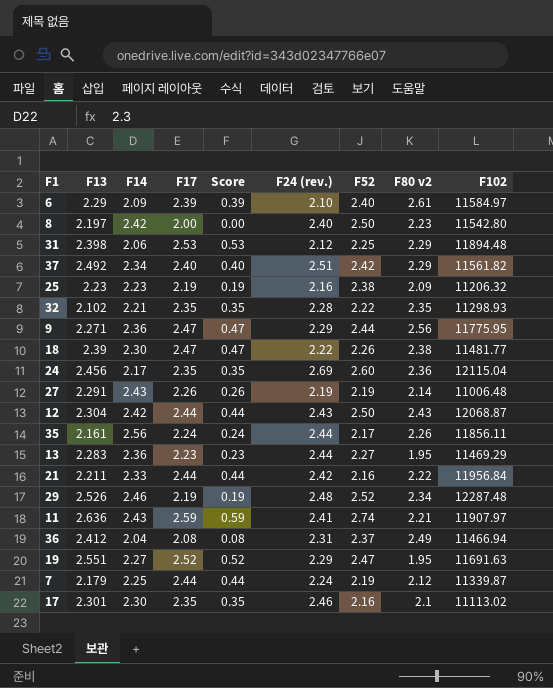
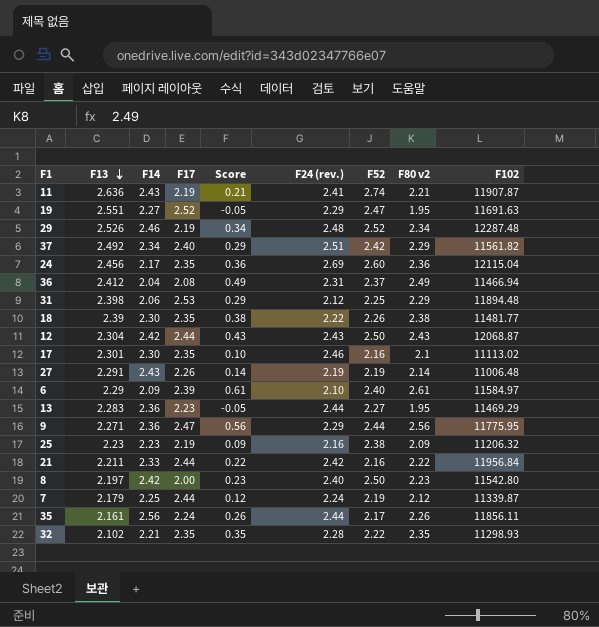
row order: none -> F13 descending
column Score | formula: [F17] - 2 -> [F80 v2] - 2
11 | F17: 2.59 -> 2.19
11 | F102: 11907.97 -> 11907.87
18 | F17: 2.47 -> 2.35

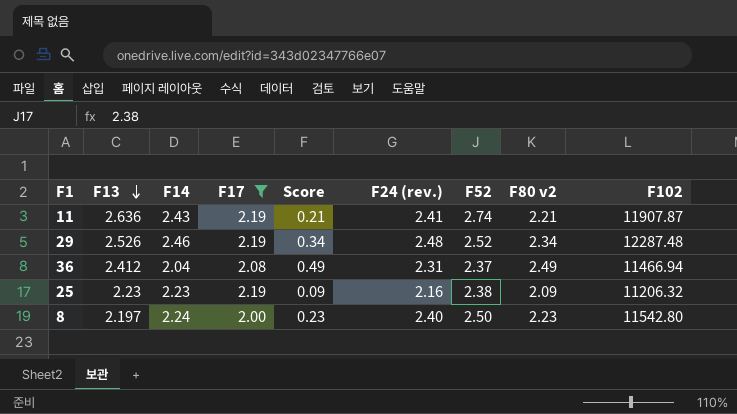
filter: none -> F17 <= 2.19
8 | F14: 2.42 -> 2.24

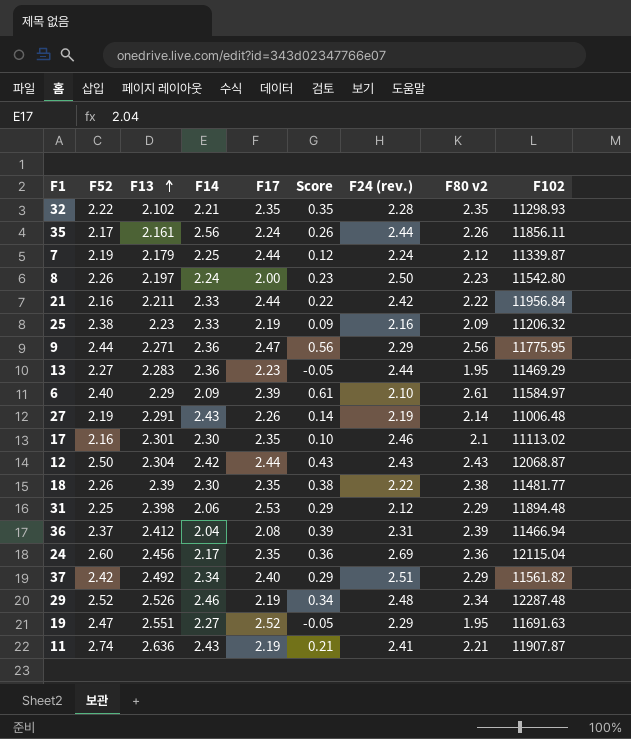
filter: F17 <= 2.19 -> none
row order: F13 descending -> F13 ascending
column F52 | position: 7 -> 2
8 | F52: 2.50 -> 2.26
8 | F24 (rev.): 2.40 -> 2.50
25 | F14: 2.23 -> 2.33
36 | Score: 0.49 -> 0.39
36 | F80 v2: 2.49 -> 2.39

